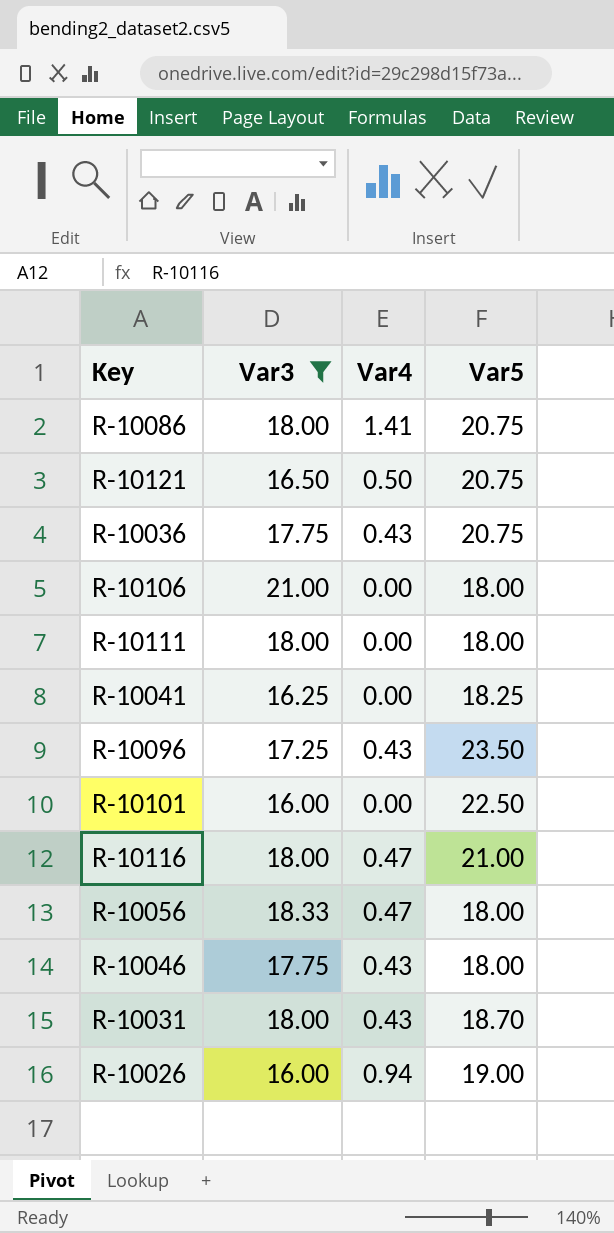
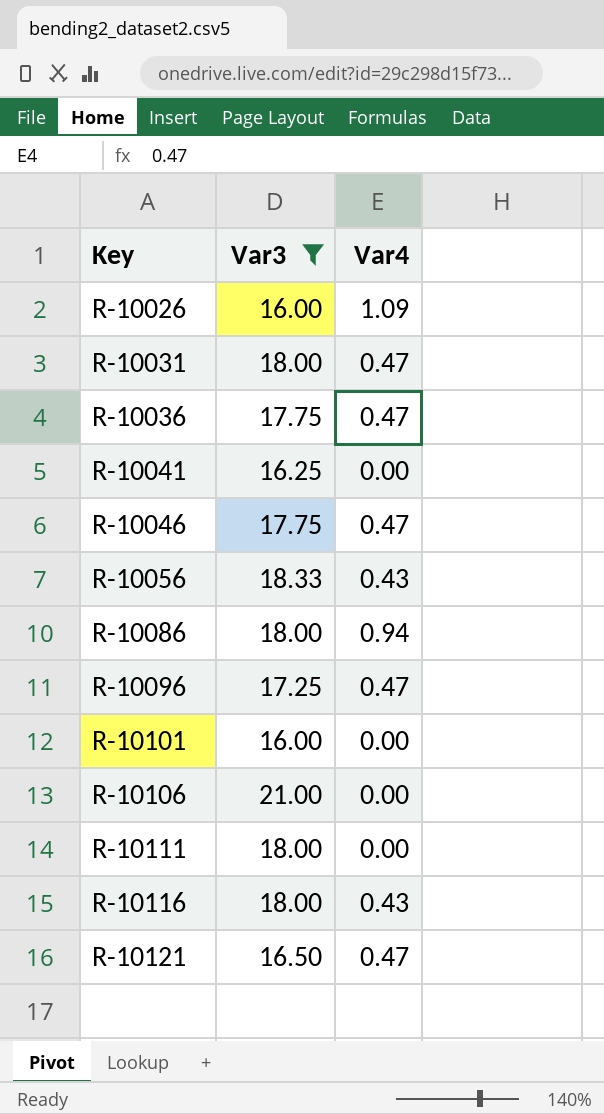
row order: none -> Key ascending
column Var5 | position: 4 -> none
R-10026 | Var4: 0.94 -> 1.09
R-10031 | Var4: 0.43 -> 0.47
R-10036 | Var4: 0.43 -> 0.47
R-10046 | Var4: 0.43 -> 0.47
R-10056 | Var4: 0.47 -> 0.43
R-10086 | Var4: 1.41 -> 0.94
R-10096 | Var4: 0.43 -> 0.47
R-10116 | Var4: 0.47 -> 0.43
R-10121 | Var4: 0.50 -> 0.47

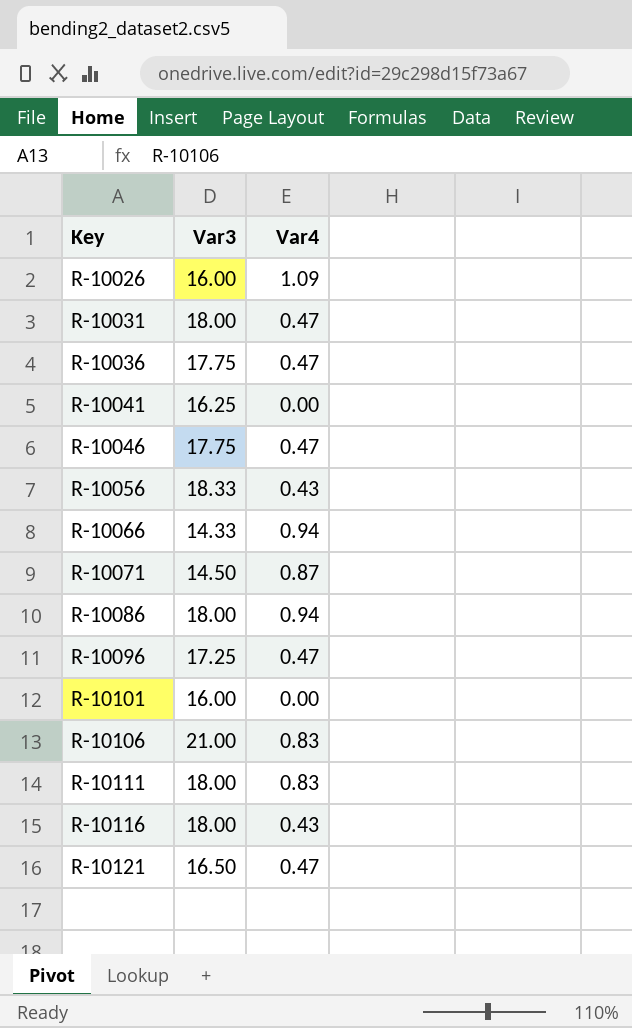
filter: Var3 >= 16.00 -> none
R-10106 | Var4: 0.00 -> 0.83
R-10111 | Var4: 0.00 -> 0.83

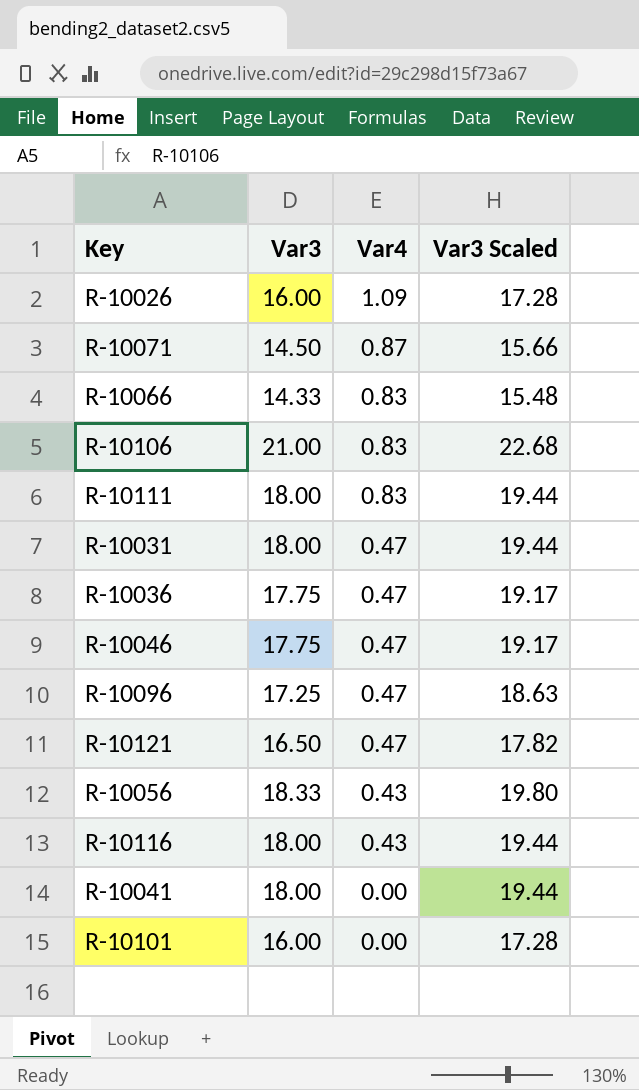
row order: Key ascending -> Var4 descending
column Var3 Scaled | formula: none -> [Var3] * 1.08
row R-10086: 18.00 | 0.94 -> none
R-10066 | Var4: 0.94 -> 0.83
R-10041 | Var3: 16.25 -> 18.00

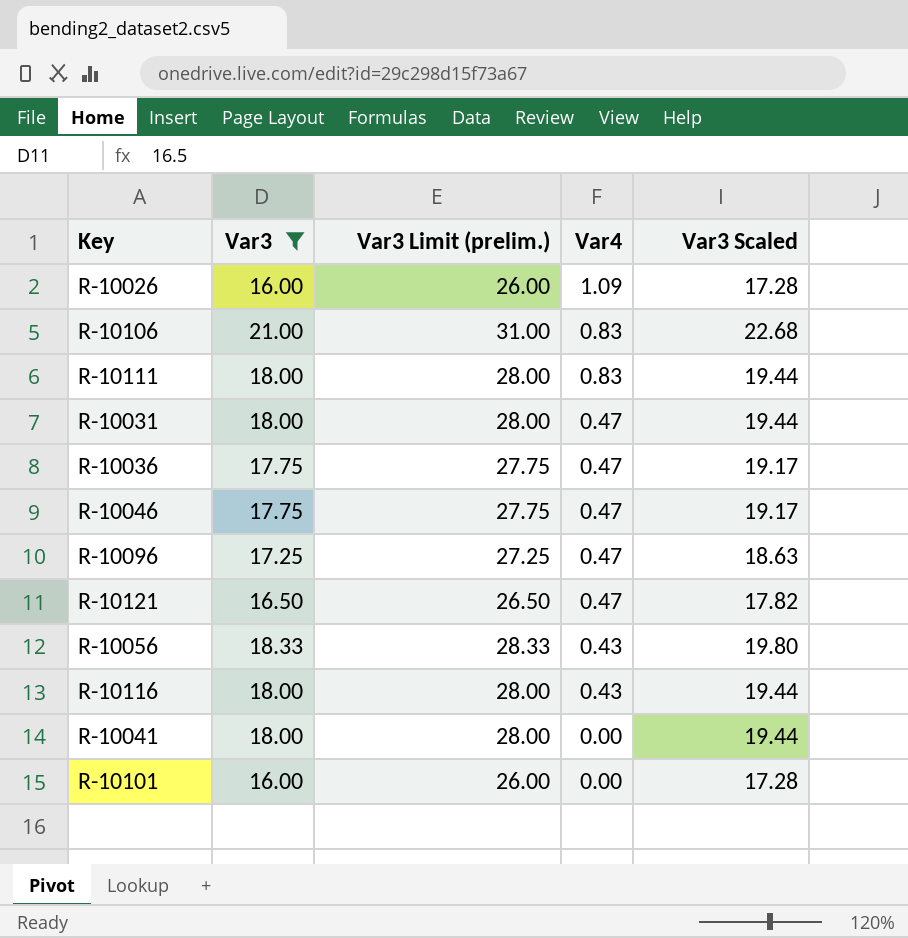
filter: none -> Var3 >= 16.00
column Var3 Limit (prelim.) | formula: none -> [Var3] + 10

